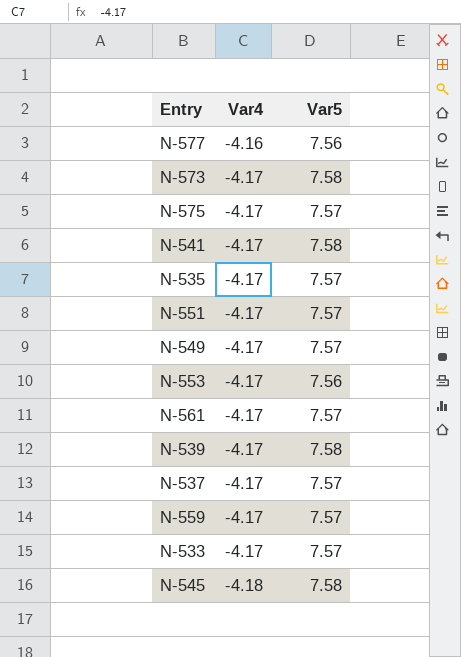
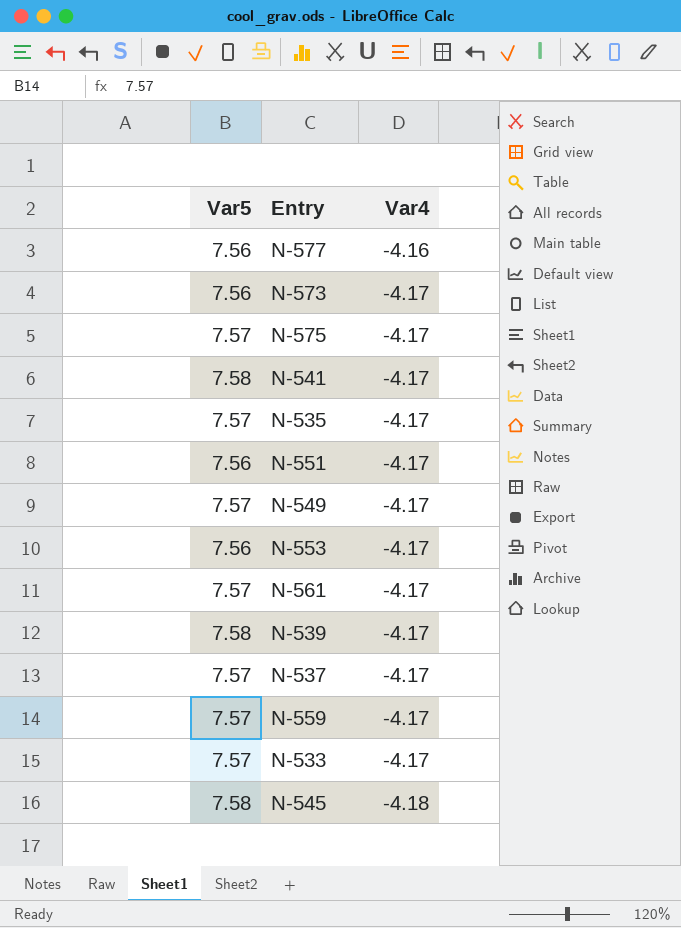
column Var5 | position: 3 -> 1
N-573 | Var5: 7.58 -> 7.56
N-551 | Var5: 7.57 -> 7.56

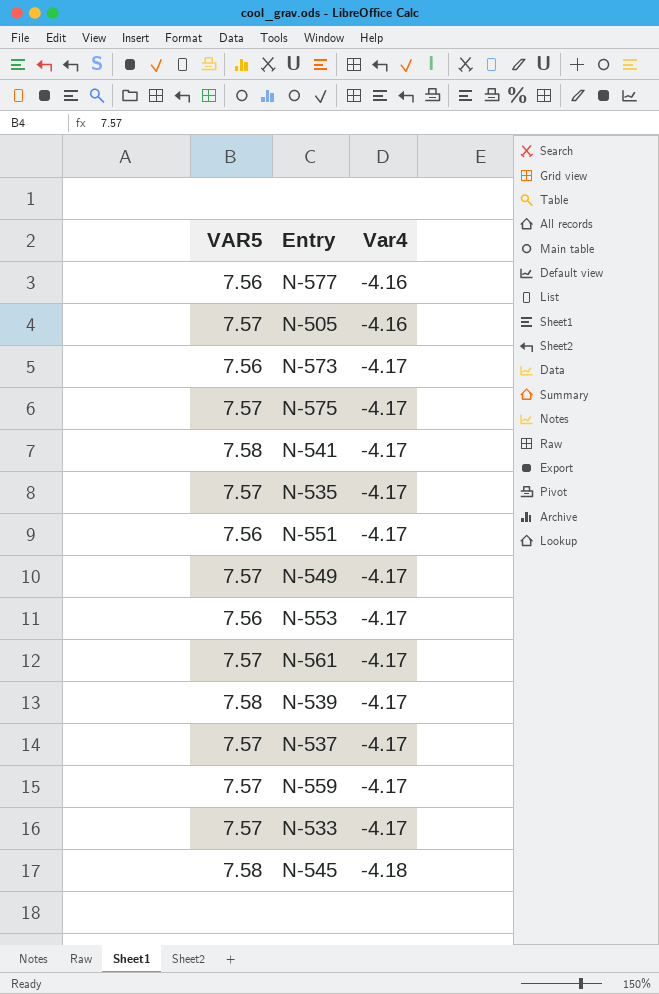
column name: Var5 -> VAR5
row N-505: none -> 7.57 | -4.16

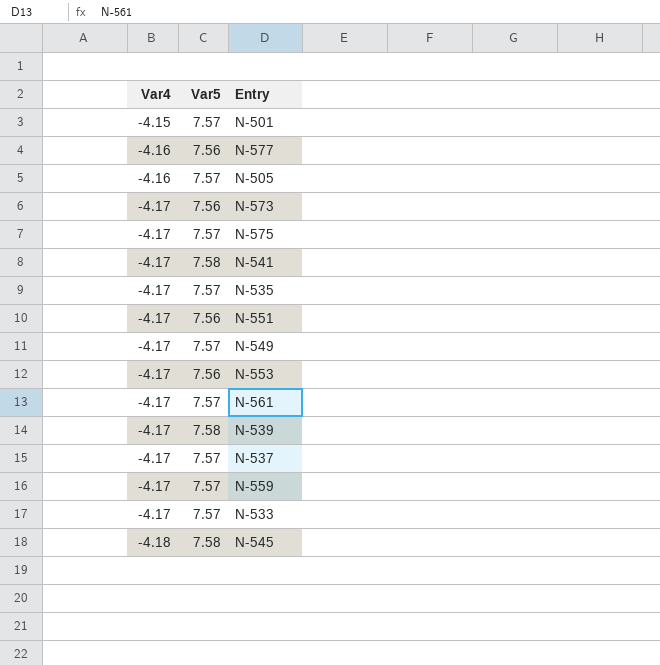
column Var4 | position: 3 -> 1
column name: VAR5 -> Var5
row N-501: none -> -4.15 | 7.57

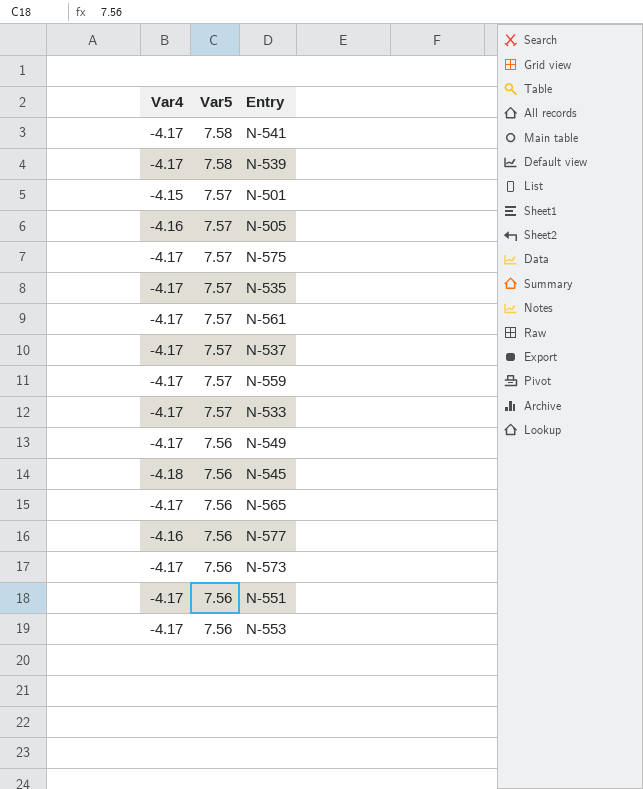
row order: Var4 descending -> Var5 descending
N-549 | Var5: 7.57 -> 7.56
N-545 | Var5: 7.58 -> 7.56
row N-565: none -> -4.17 | 7.56

